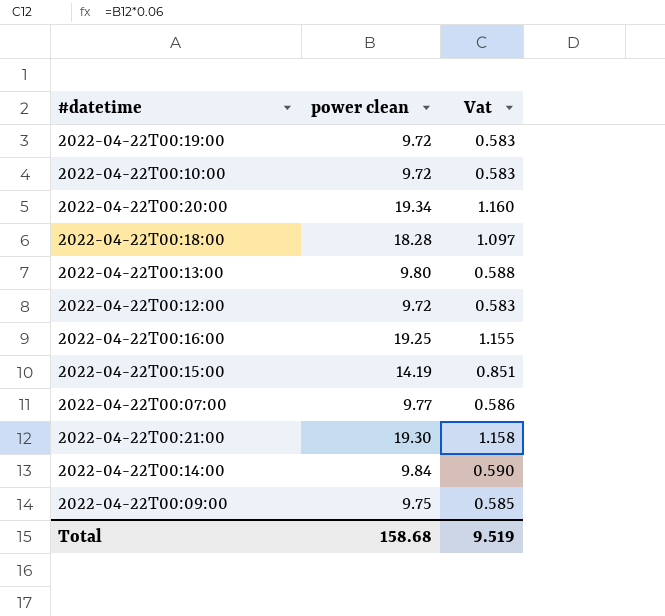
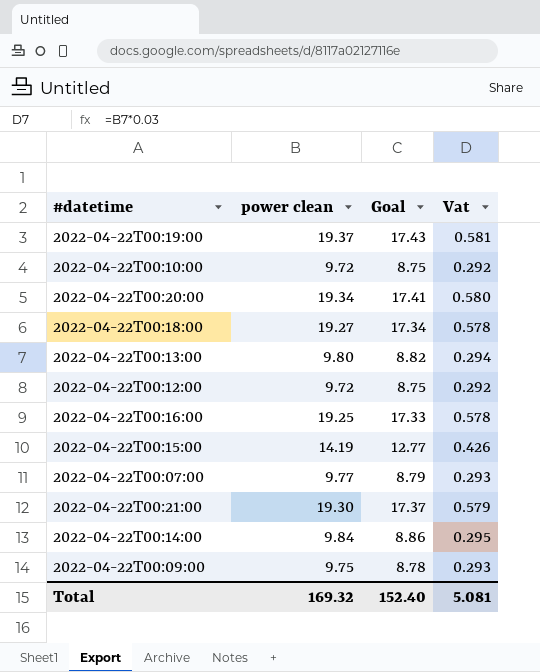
column Goal | formula: none -> [power clean] * 0.9
column Vat | formula: [power clean] * 0.06 -> [power clean] * 0.03
2022-04-22T00:19:00 | power clean: 9.72 -> 19.37
2022-04-22T00:18:00 | power clean: 18.28 -> 19.27
Total | power clean: 158.68 -> 169.32
Total | Vat: 9.519 -> 5.081

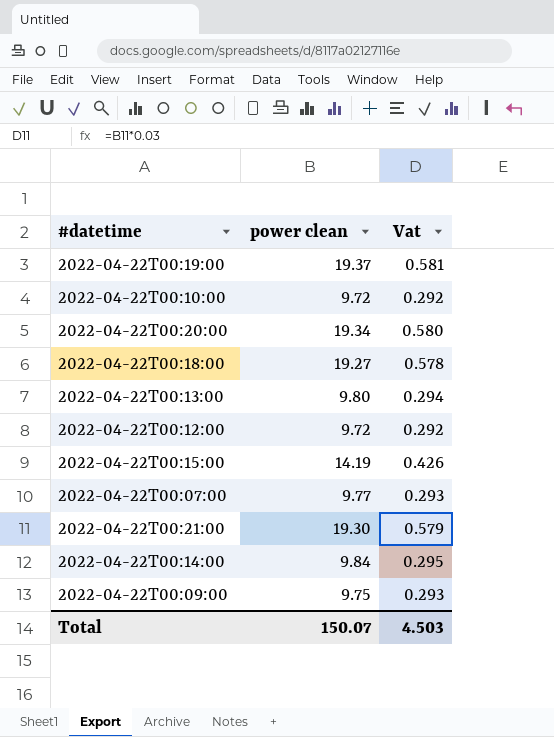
column Goal | formula: [power clean] * 0.9 -> none
row 2022-04-22T00:16:00: 19.25 | 17.33 | 0.578 -> none
Total | power clean: 169.32 -> 150.07
Total | Vat: 5.081 -> 4.503

